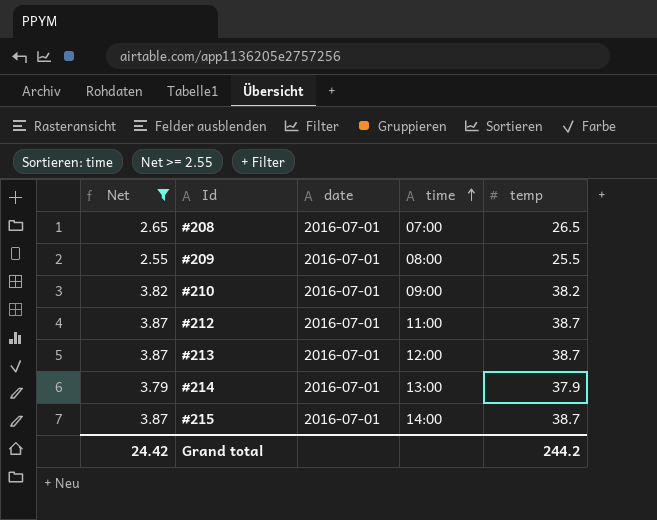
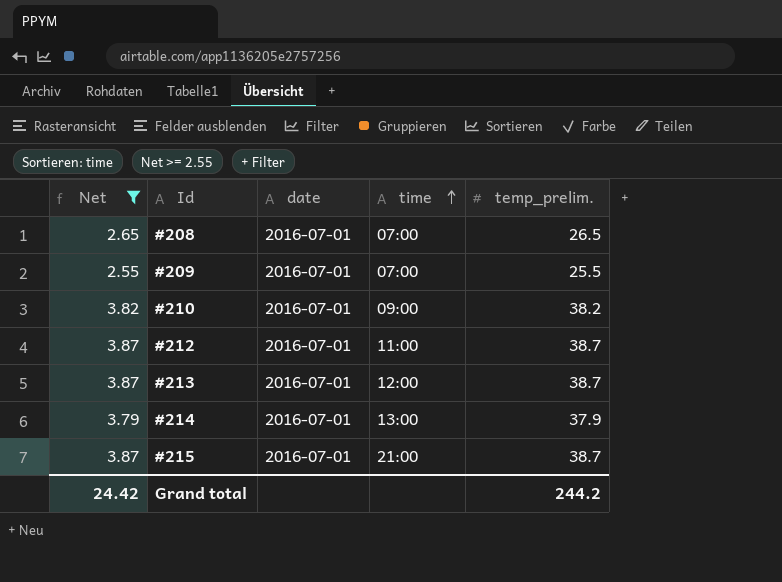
column name: temp -> temp_prelim.
#209 | time: 08:00 -> 07:00
#215 | time: 14:00 -> 21:00

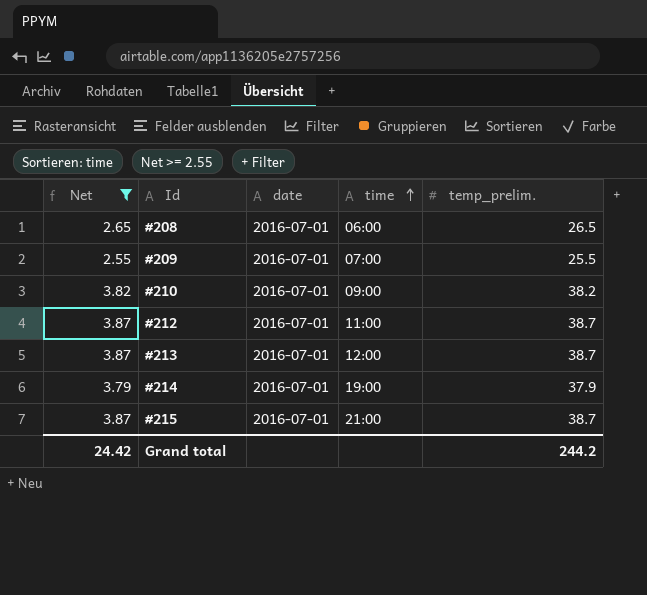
#208 | time: 07:00 -> 06:00
#214 | time: 13:00 -> 19:00

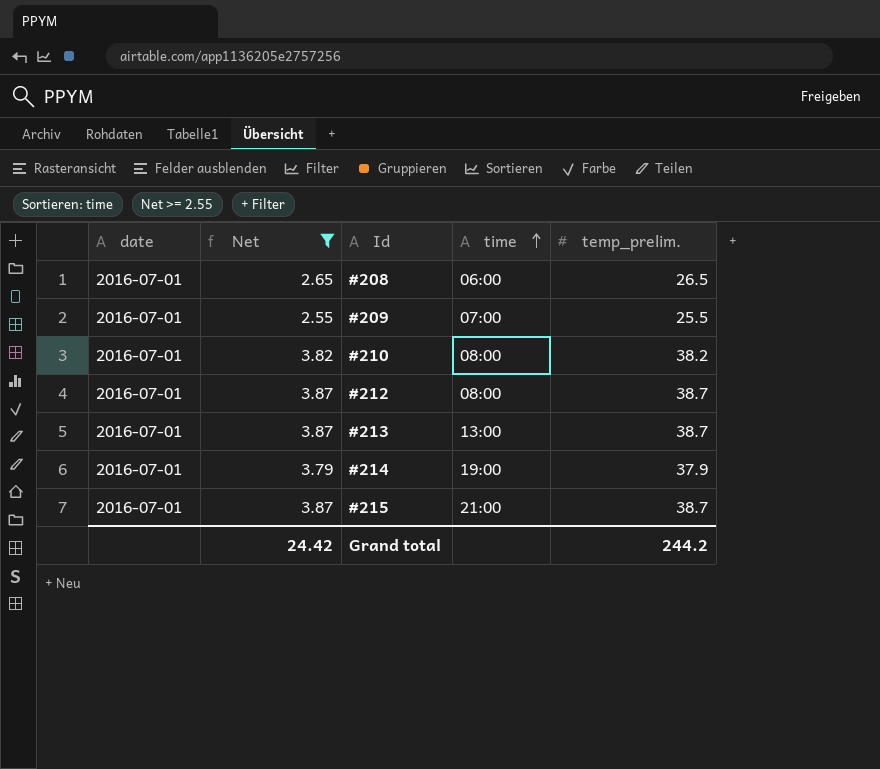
column date | position: 3 -> 1
#210 | time: 09:00 -> 08:00
#212 | time: 11:00 -> 08:00
#213 | time: 12:00 -> 13:00

